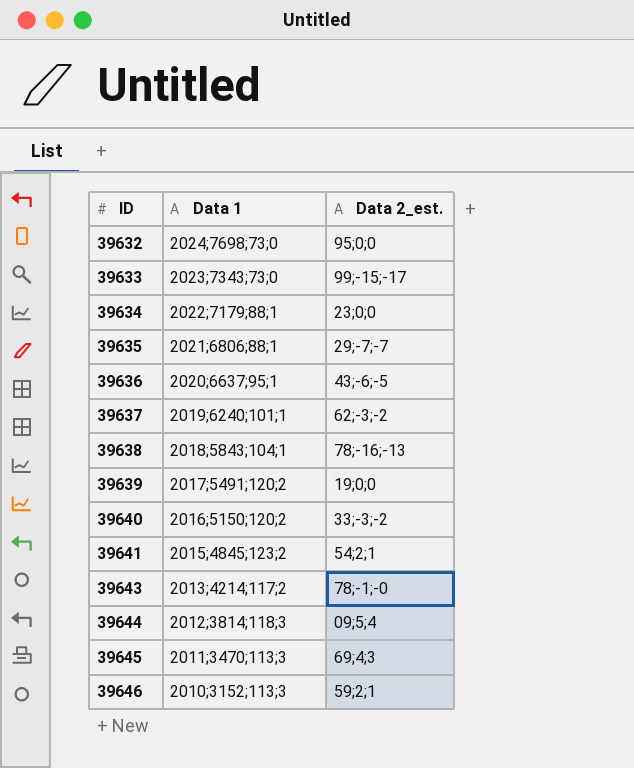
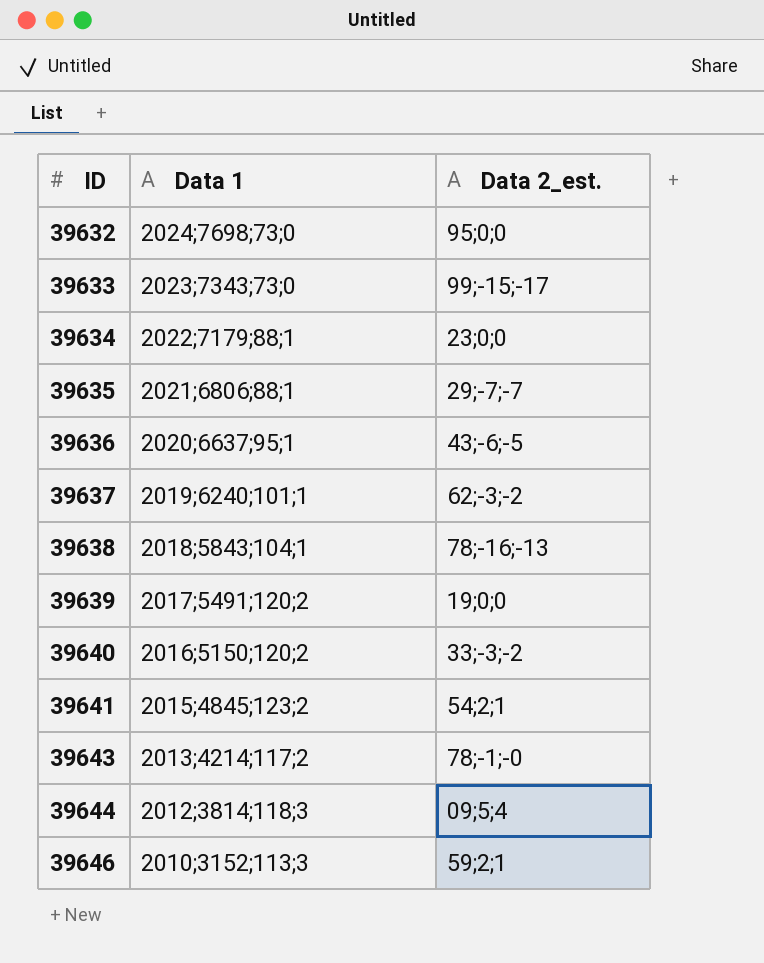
row 39645: 2011;3470;113;3 | 69;4;3 -> none

